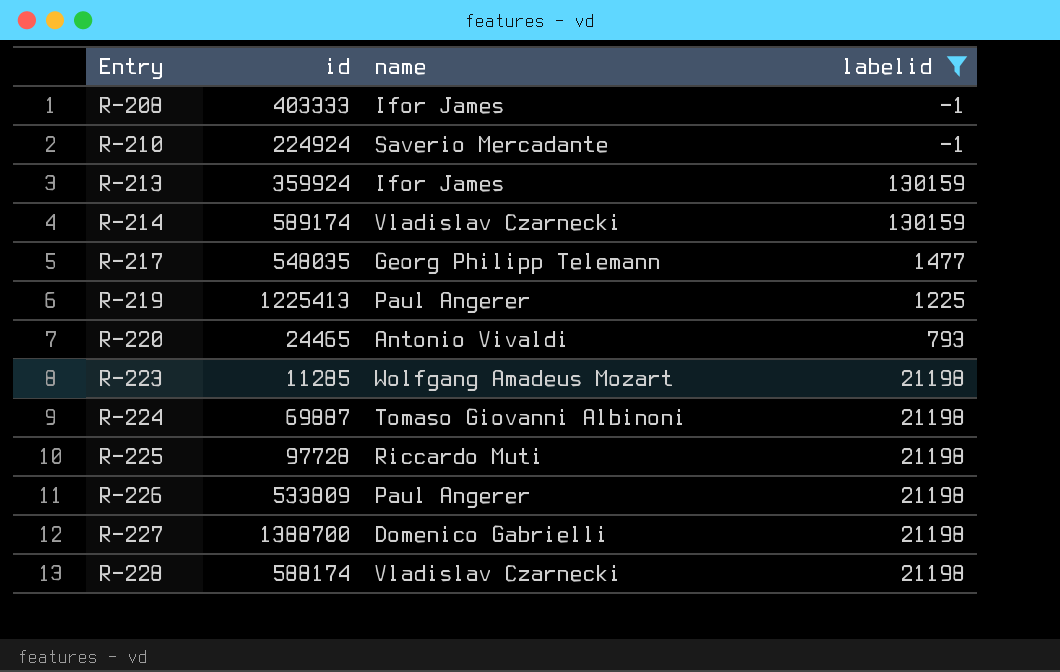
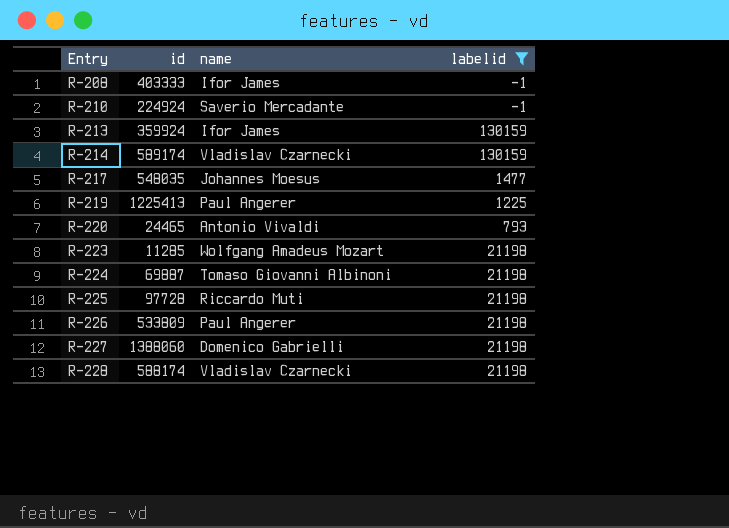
R-217 | name: Georg Philipp Telemann -> Johannes Moesus
R-227 | id: 1388700 -> 1388060

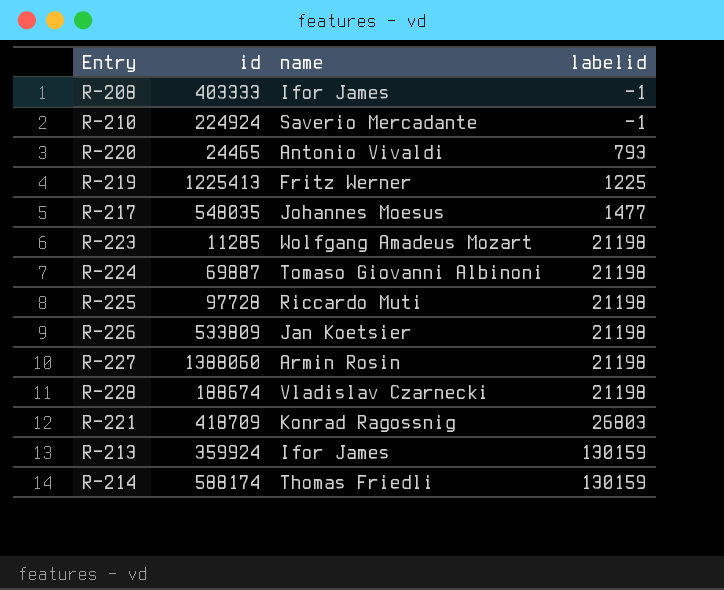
filter: labelid != 26803 -> none
row order: Entry ascending -> labelid ascending
R-219 | name: Paul Angerer -> Fritz Werner
R-226 | name: Paul Angerer -> Jan Koetsier
R-227 | name: Domenico Gabrielli -> Armin Rosin
R-228 | id: 588174 -> 188674
R-214 | id: 589174 -> 588174
R-214 | name: Vladislav Czarnecki -> Thomas Friedli

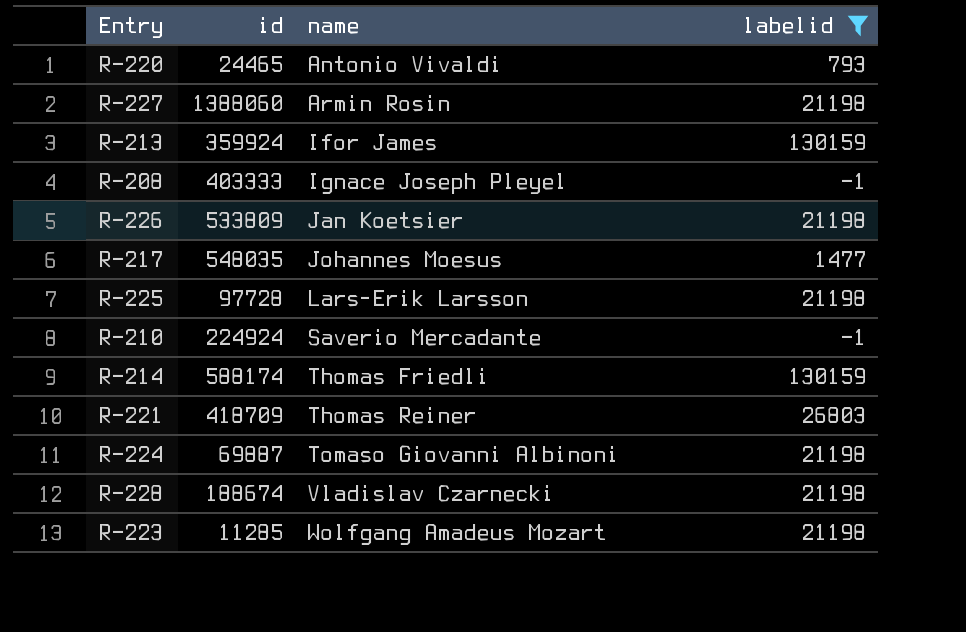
filter: none -> labelid != 1225
row order: labelid ascending -> name ascending
R-208 | name: Ifor James -> Ignace Joseph Pleyel
R-225 | name: Riccardo Muti -> Lars‐Erik Larsson
R-221 | name: Konrad Ragossnig -> Thomas Reiner

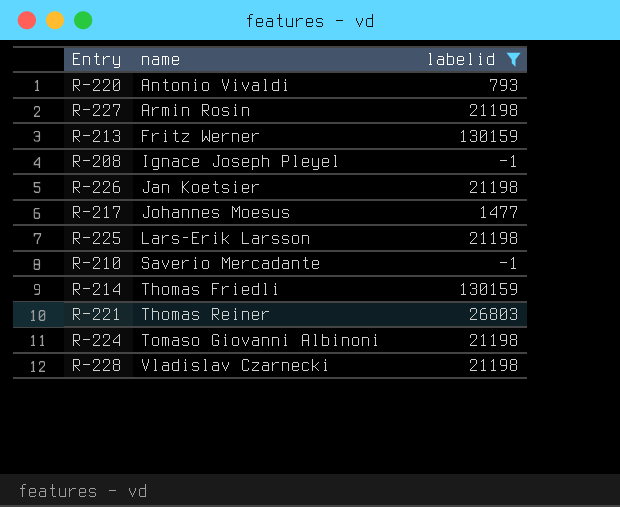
column id | position: 2 -> none
row R-223: 11285 | Wolfgang Amadeus Mozart | 21198 -> none
R-213 | name: Ifor James -> Fritz Werner

